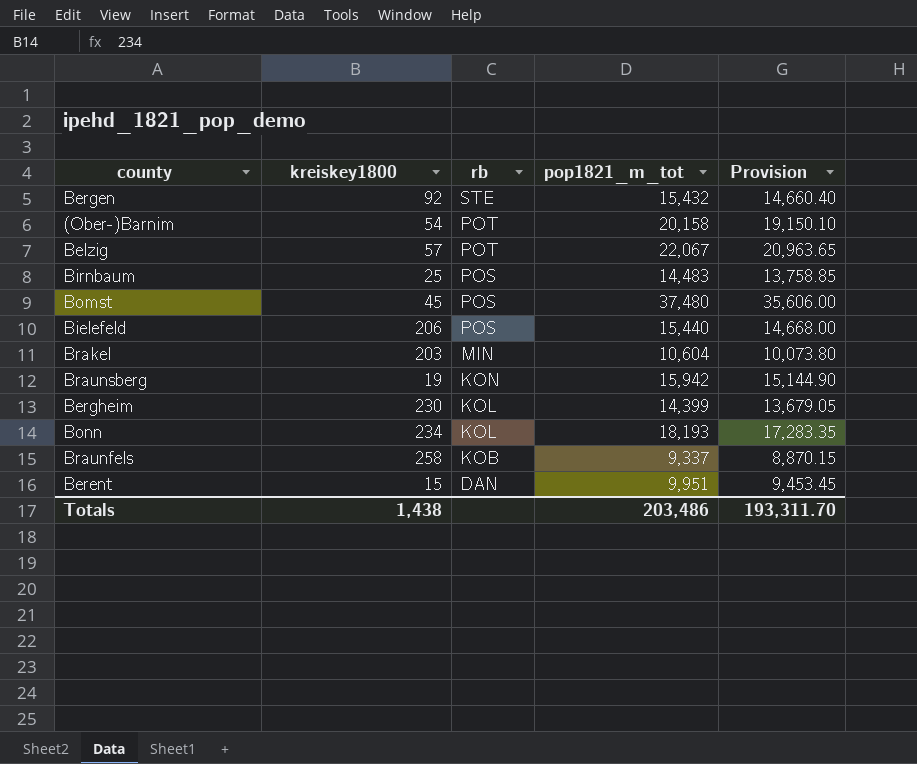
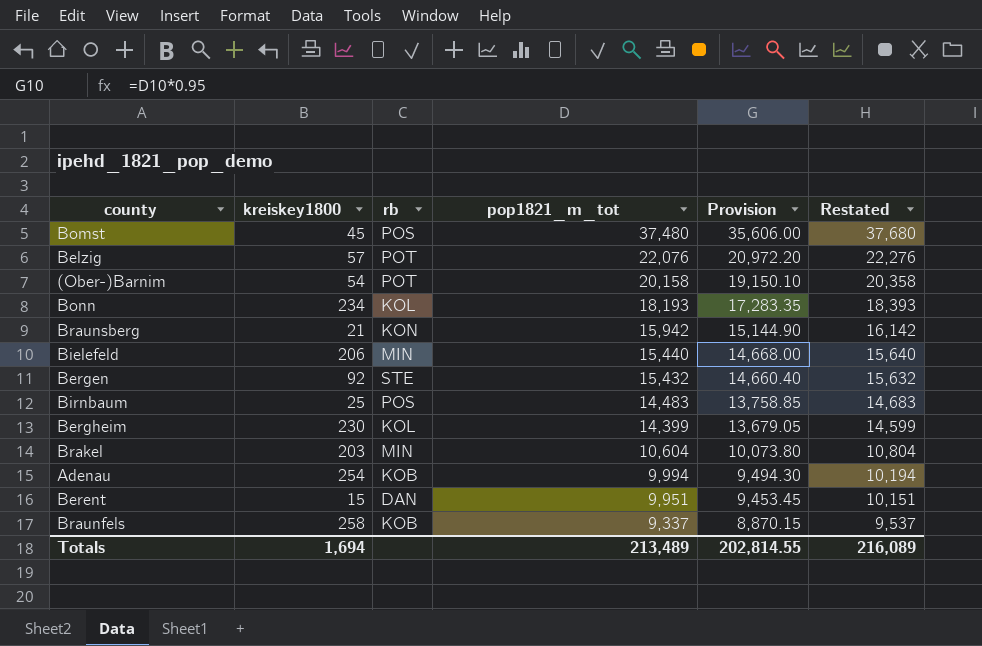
row order: rb descending -> pop1821_m_tot descending
column Restated | formula: none -> [pop1821_m_tot] + 200
Belzig | pop1821_m_tot: 22,067 -> 22,076
Belzig | Provision: 20,963.65 -> 20,972.20
Braunsberg | kreiskey1800: 19 -> 21
Bielefeld | rb: POS -> MIN
row Adenau: none -> 254 | KOB | 9,994 | 9,494.30 | 10,194
Totals | kreiskey1800: 1,438 -> 1,694
Totals | pop1821_m_tot: 203,486 -> 213,489
Totals | Provision: 193,311.70 -> 202,814.55

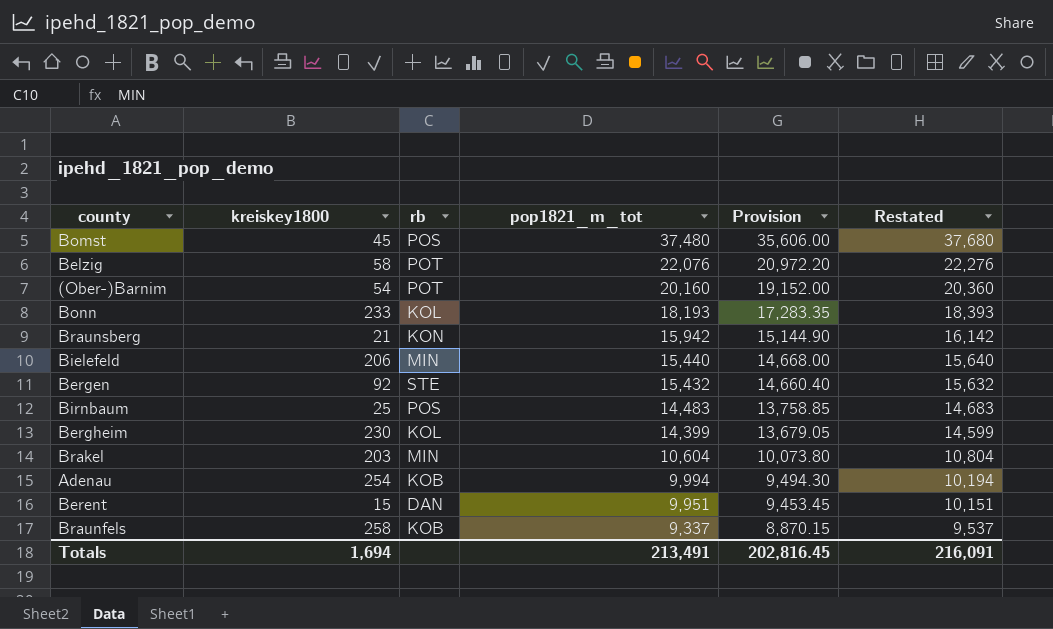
Belzig | kreiskey1800: 57 -> 58
(Ober-)Barnim | pop1821_m_tot: 20,158 -> 20,160
(Ober-)Barnim | Provision: 19,150.10 -> 19,152.00
(Ober-)Barnim | Restated: 20,358 -> 20,360
Bonn | kreiskey1800: 234 -> 233
Totals | pop1821_m_tot: 213,489 -> 213,491
Totals | Provision: 202,814.55 -> 202,816.45
Totals | Restated: 216,089 -> 216,091

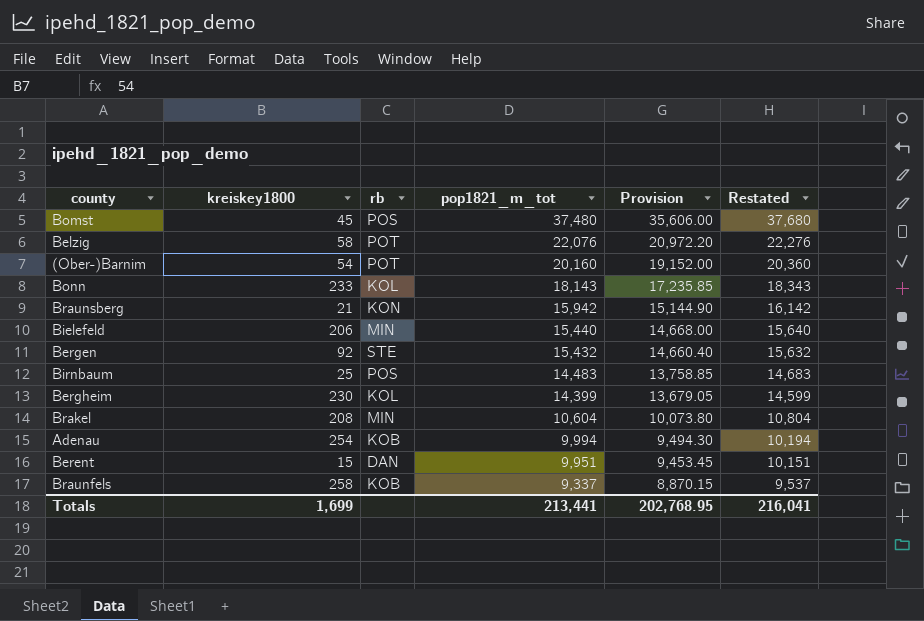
Bonn | pop1821_m_tot: 18,193 -> 18,143
Bonn | Provision: 17,283.35 -> 17,235.85
Bonn | Restated: 18,393 -> 18,343
Brakel | kreiskey1800: 203 -> 208
Totals | kreiskey1800: 1,694 -> 1,699
Totals | pop1821_m_tot: 213,491 -> 213,441
Totals | Provision: 202,816.45 -> 202,768.95
Totals | Restated: 216,091 -> 216,041

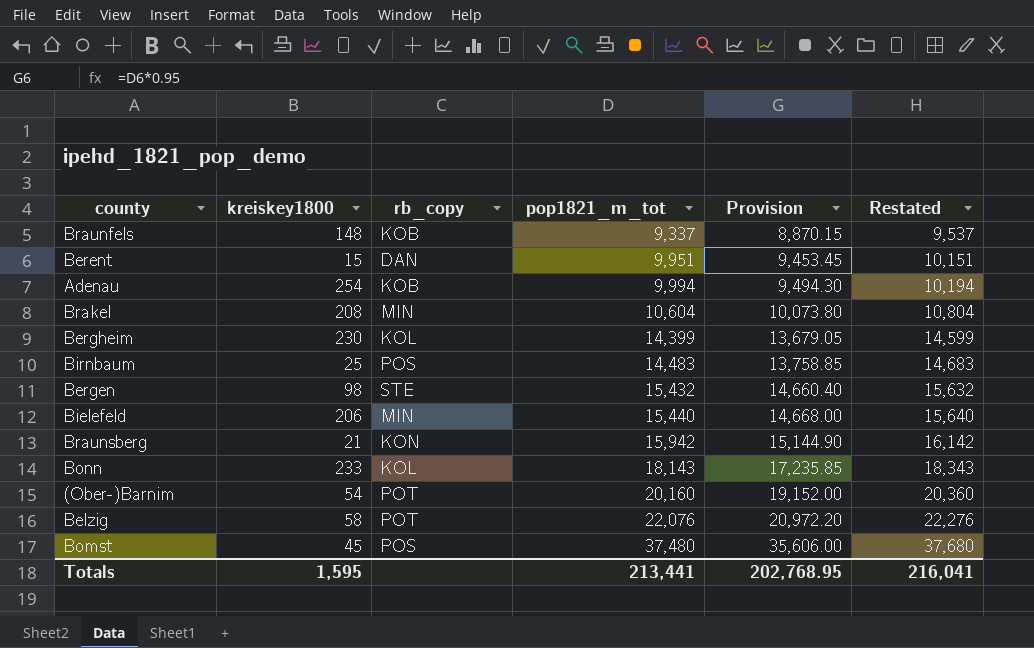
row order: pop1821_m_tot descending -> pop1821_m_tot ascending
column name: rb -> rb_copy
Braunfels | kreiskey1800: 258 -> 148
Bergen | kreiskey1800: 92 -> 98
Totals | kreiskey1800: 1,699 -> 1,595

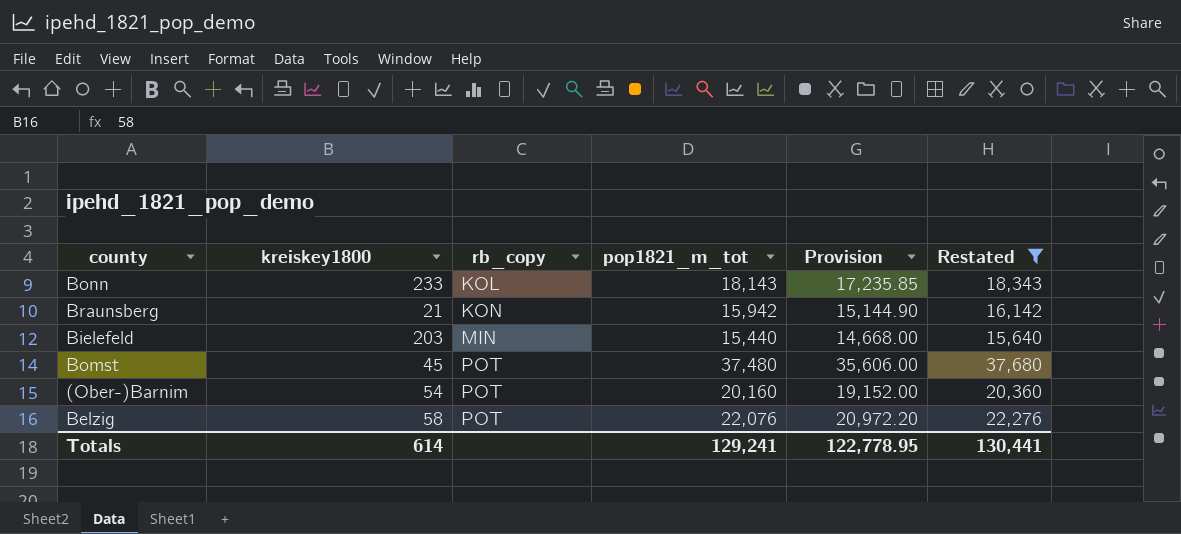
filter: none -> Restated >= 15,640
row order: pop1821_m_tot ascending -> rb_copy ascending
Bielefeld | kreiskey1800: 206 -> 203
Bomst | rb_copy: POS -> POT
Totals | kreiskey1800: 1,595 -> 614
Totals | pop1821_m_tot: 213,441 -> 129,241
Totals | Provision: 202,768.95 -> 122,778.95
Totals | Restated: 216,041 -> 130,441

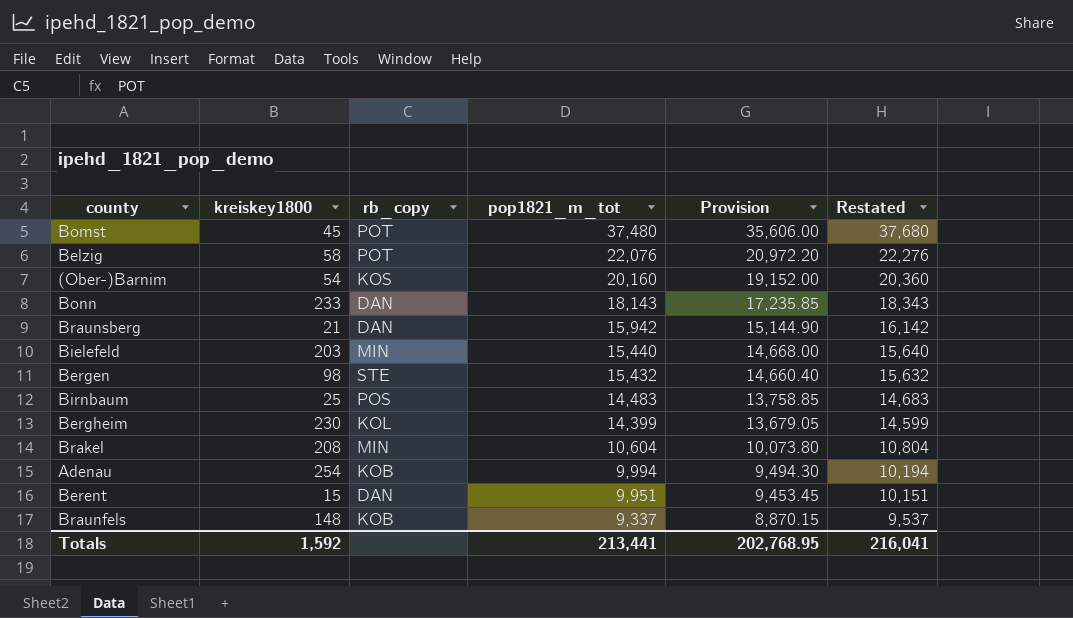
filter: Restated >= 15,640 -> none
row order: rb_copy ascending -> pop1821_m_tot descending
(Ober-)Barnim | rb_copy: POT -> KOS
Bonn | rb_copy: KOL -> DAN
Braunsberg | rb_copy: KON -> DAN
Totals | kreiskey1800: 614 -> 1,592
Totals | pop1821_m_tot: 129,241 -> 213,441
Totals | Provision: 122,778.95 -> 202,768.95
Totals | Restated: 130,441 -> 216,041

